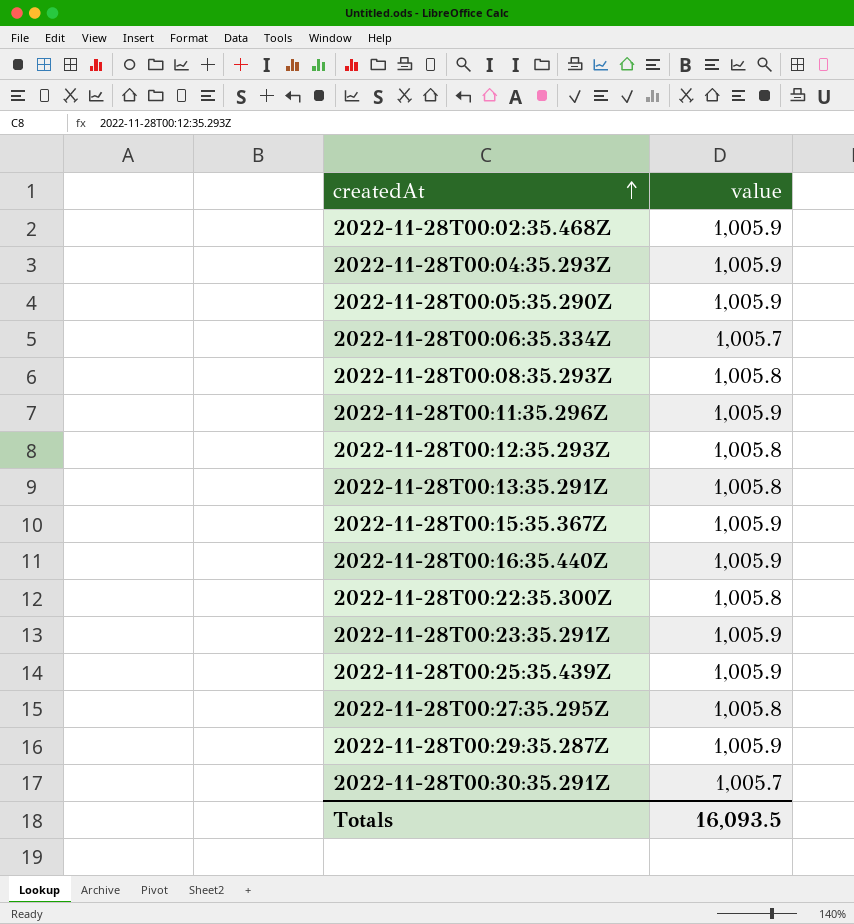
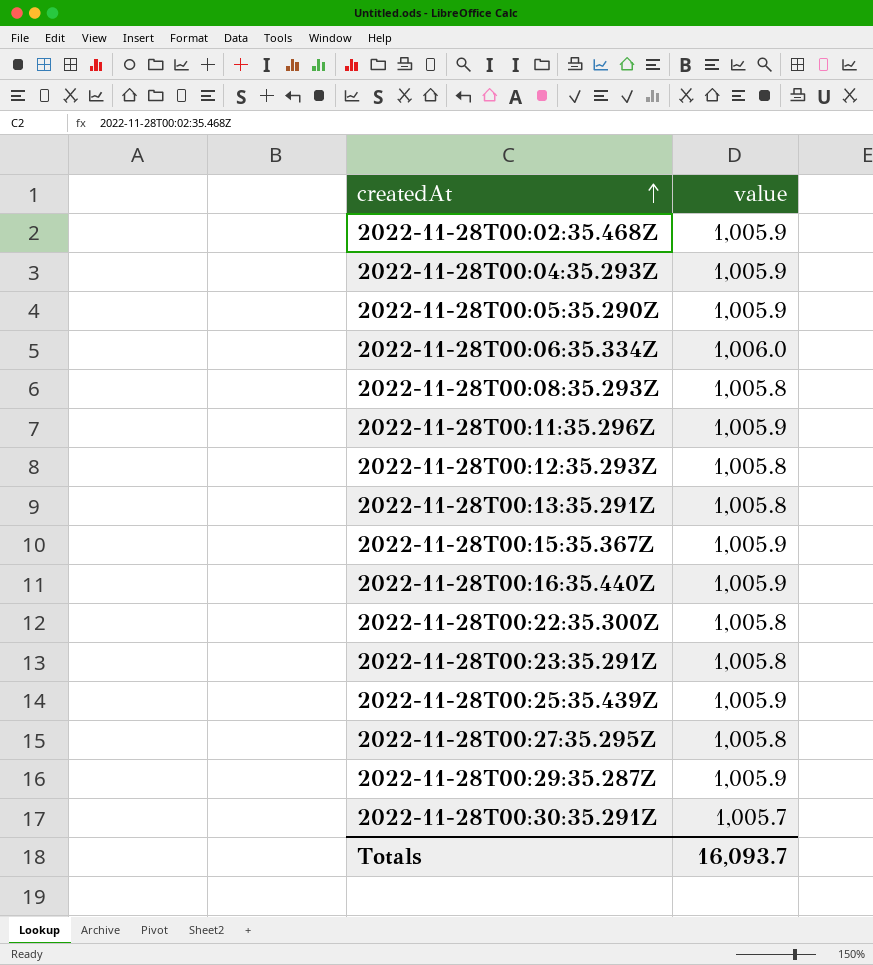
2022-11-28T00:06:35.334Z | value: 1,005.7 -> 1,006.0
2022-11-28T00:23:35.291Z | value: 1,005.9 -> 1,005.8
Totals | value: 16,093.5 -> 16,093.7

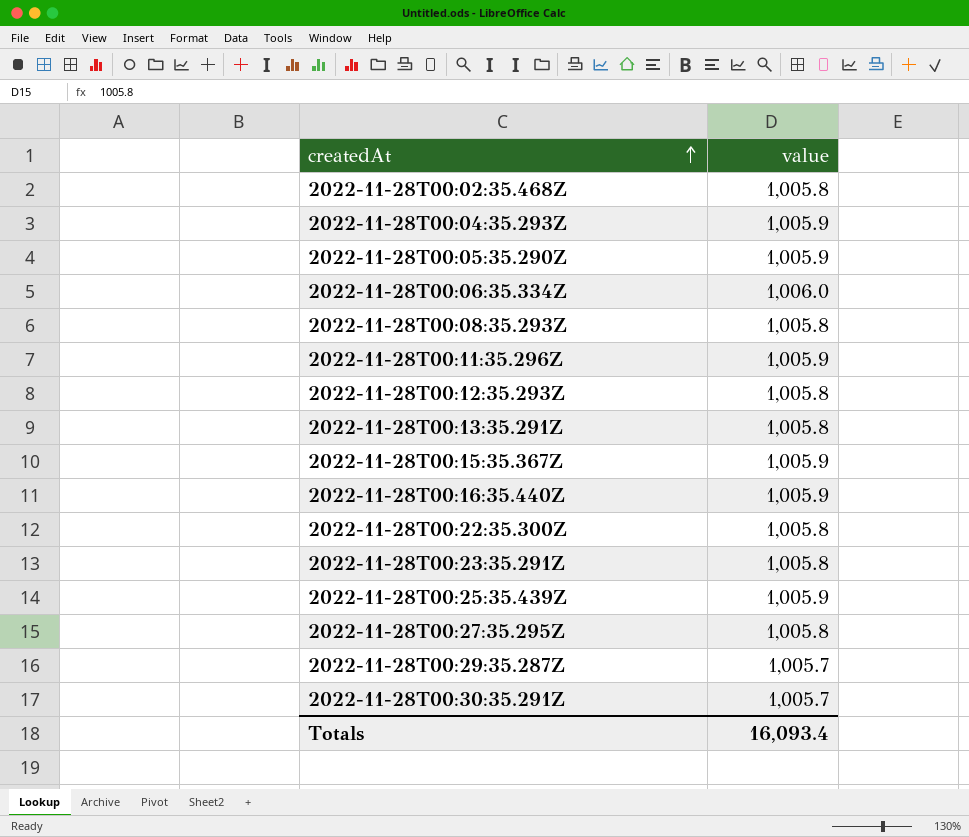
2022-11-28T00:02:35.468Z | value: 1,005.9 -> 1,005.8
2022-11-28T00:29:35.287Z | value: 1,005.9 -> 1,005.7
Totals | value: 16,093.7 -> 16,093.4

